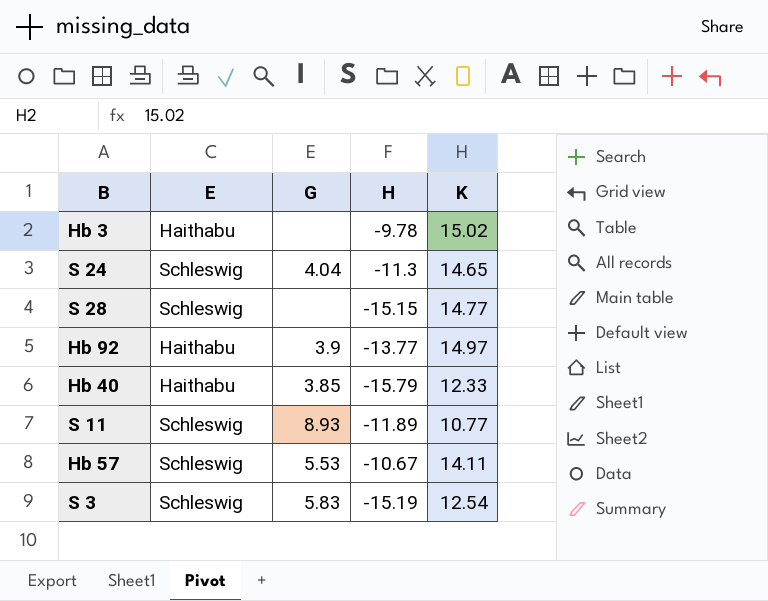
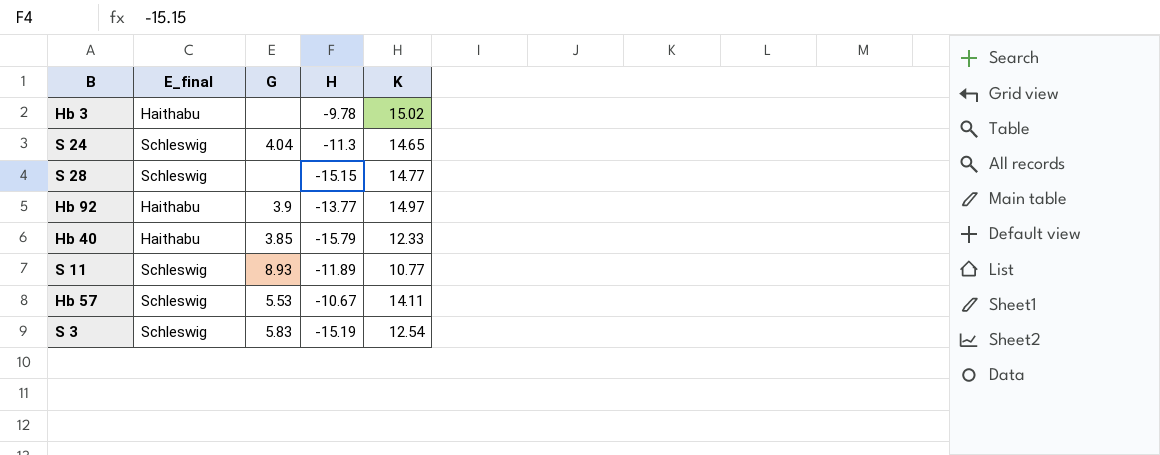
column name: E -> E_final

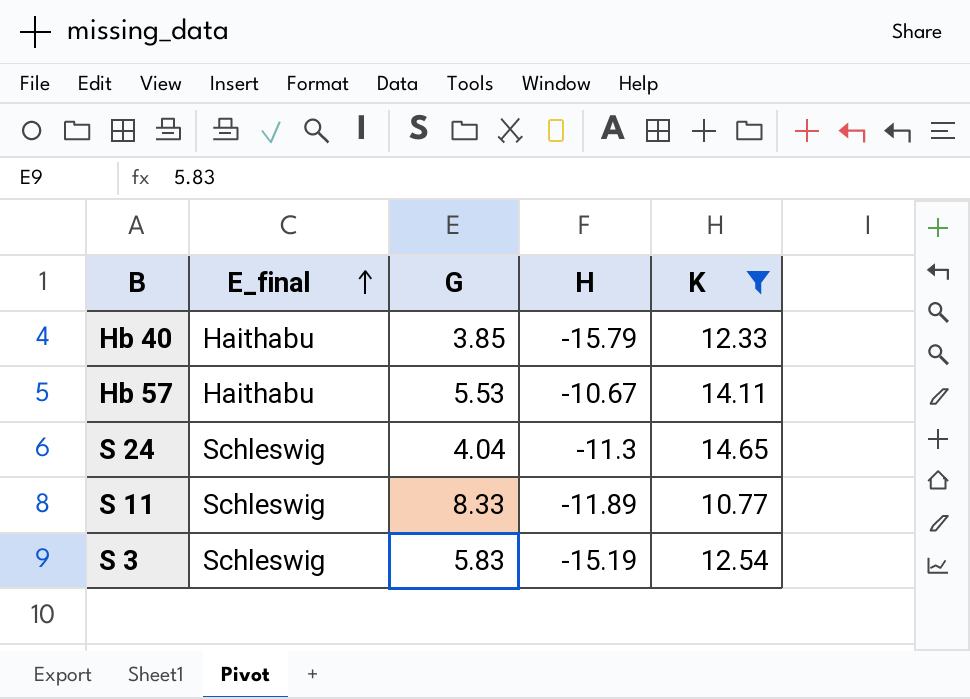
filter: none -> K <= 14.65
row order: none -> E_final ascending
Hb 57 | E_final: Schleswig -> Haithabu
S 11 | G: 8.93 -> 8.33

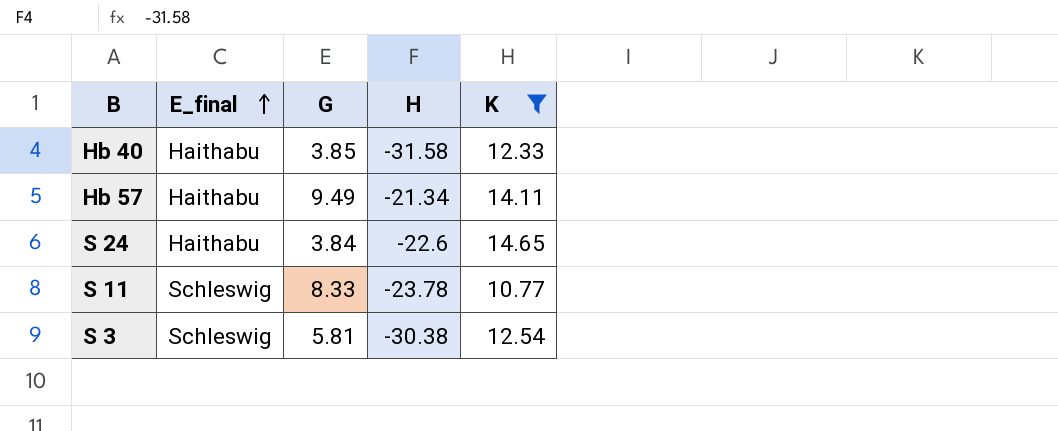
Hb 40 | H: -15.79 -> -31.58
Hb 57 | G: 5.53 -> 9.49
Hb 57 | H: -10.67 -> -21.34
S 24 | E_final: Schleswig -> Haithabu
S 24 | G: 4.04 -> 3.84
S 24 | H: -11.3 -> -22.6
S 11 | H: -11.89 -> -23.78
S 3 | G: 5.83 -> 5.81
S 3 | H: -15.19 -> -30.38

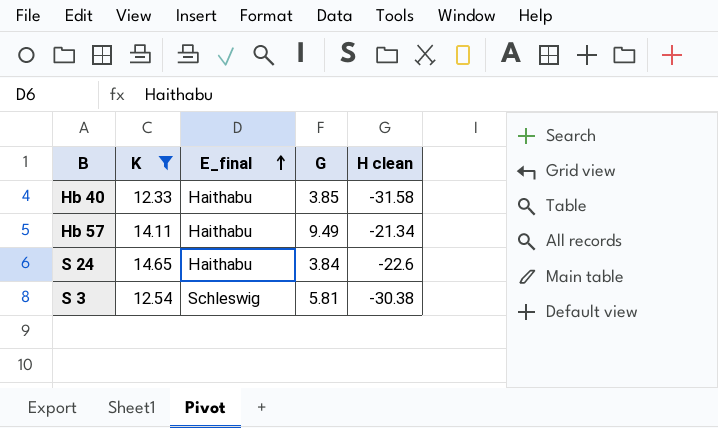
column K | position: 5 -> 2
column name: H -> H clean
row S 11: Schleswig | 8.33 | -23.78 | 10.77 -> none

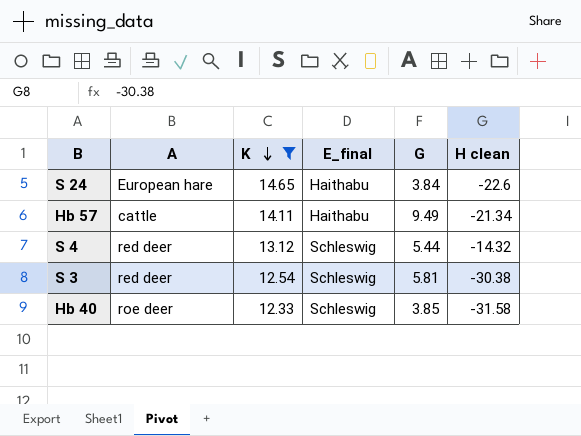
row order: E_final ascending -> K descending
column A | position: none -> 2
row S 4: none -> red deer | 13.12 | Schleswig | 5.44 | -14.32
Hb 40 | E_final: Haithabu -> Schleswig

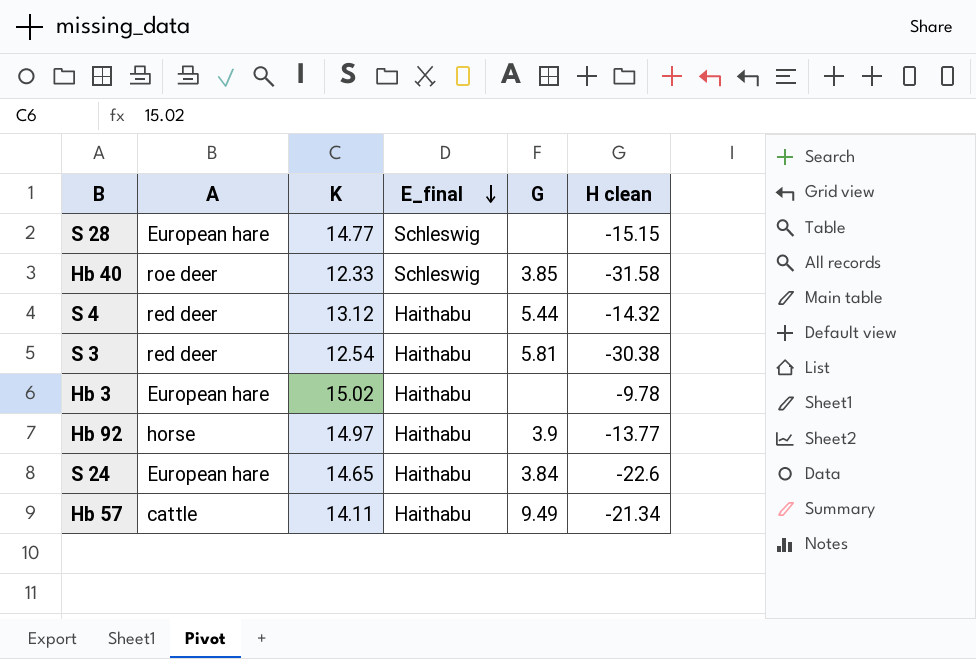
filter: K <= 14.65 -> none
row order: K descending -> E_final descending
S 4 | E_final: Schleswig -> Haithabu
S 3 | E_final: Schleswig -> Haithabu

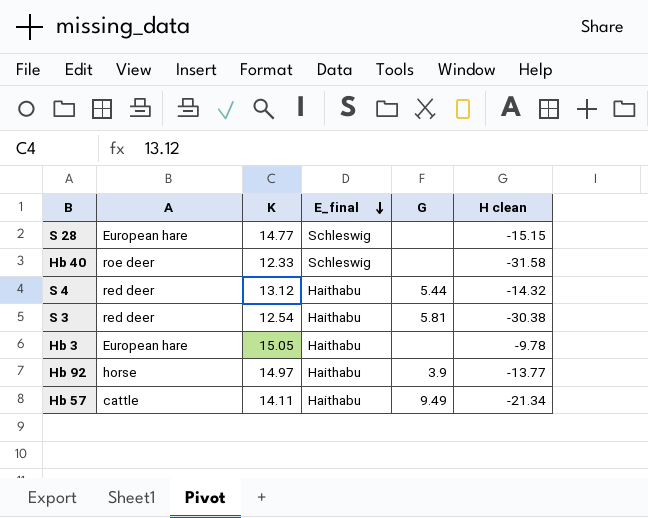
row S 24: European hare | 14.65 | Haithabu | 3.84 | -22.6 -> none
Hb 40 | G: 3.85 -> none
Hb 3 | K: 15.02 -> 15.05

